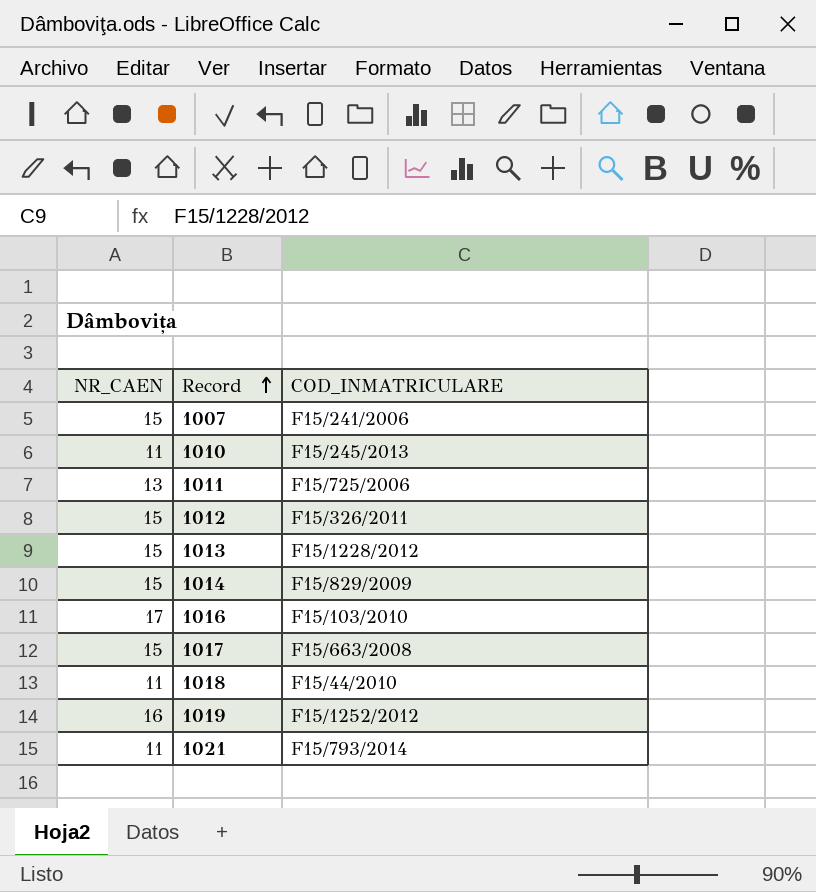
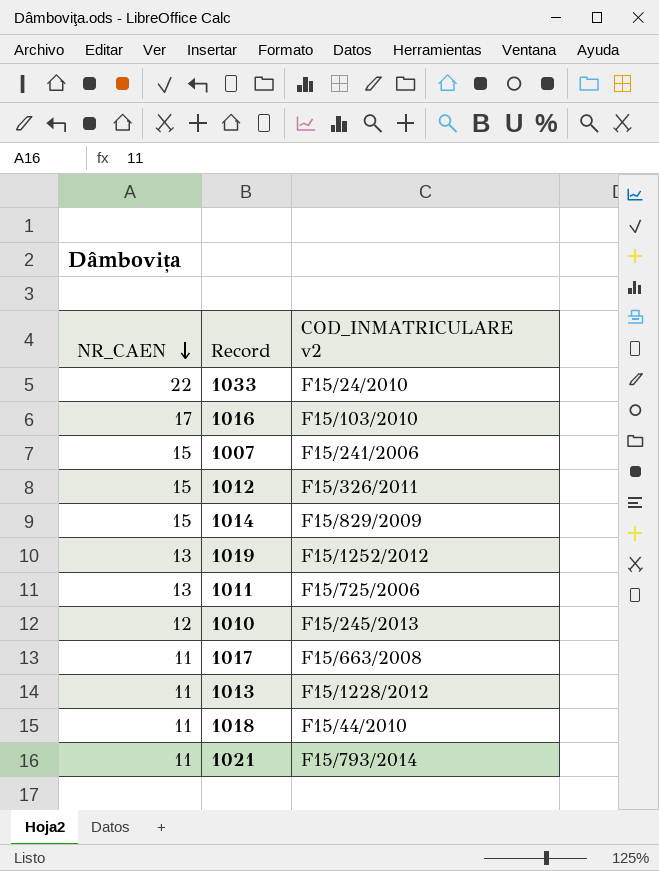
row order: Record ascending -> NR_CAEN descending
column name: COD_INMATRICULARE -> COD_INMATRICULARE v2
row 1033: none -> 22 | F15/24/2010
1019 | NR_CAEN: 16 -> 13
1010 | NR_CAEN: 11 -> 12
1017 | NR_CAEN: 15 -> 11
1013 | NR_CAEN: 15 -> 11

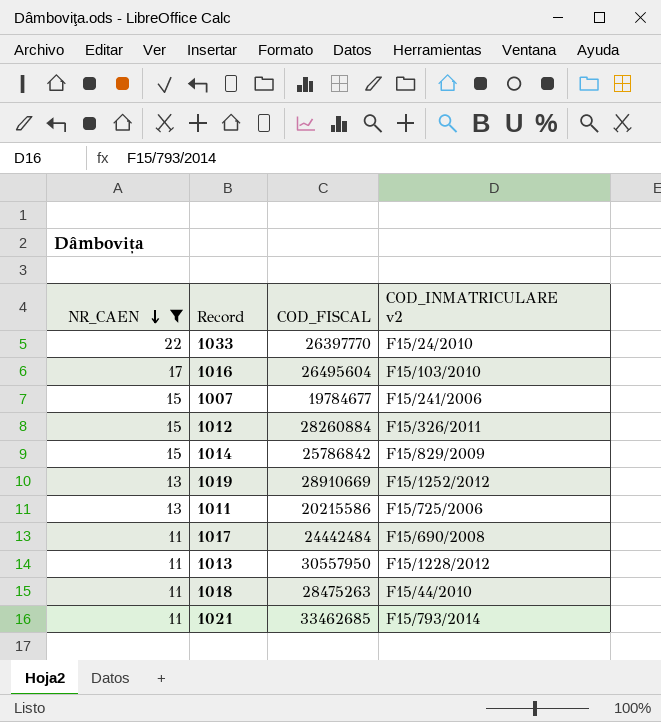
filter: none -> NR_CAEN != 12
column COD_FISCAL | position: none -> 3
1017 | COD_INMATRICULARE v2: F15/663/2008 -> F15/690/2008

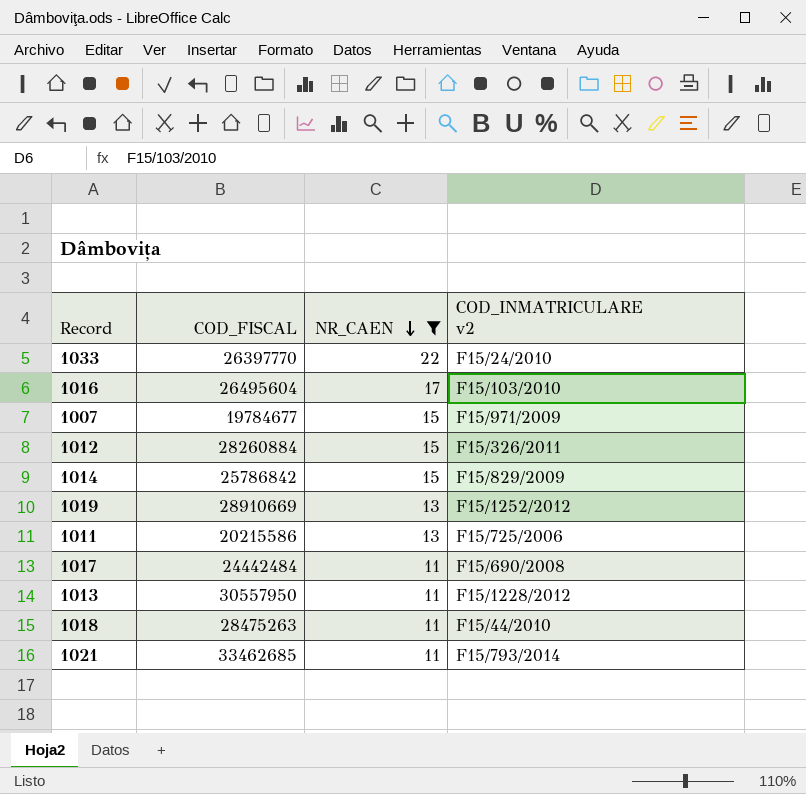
column NR_CAEN | position: 1 -> 3
1007 | COD_INMATRICULARE v2: F15/241/2006 -> F15/971/2009

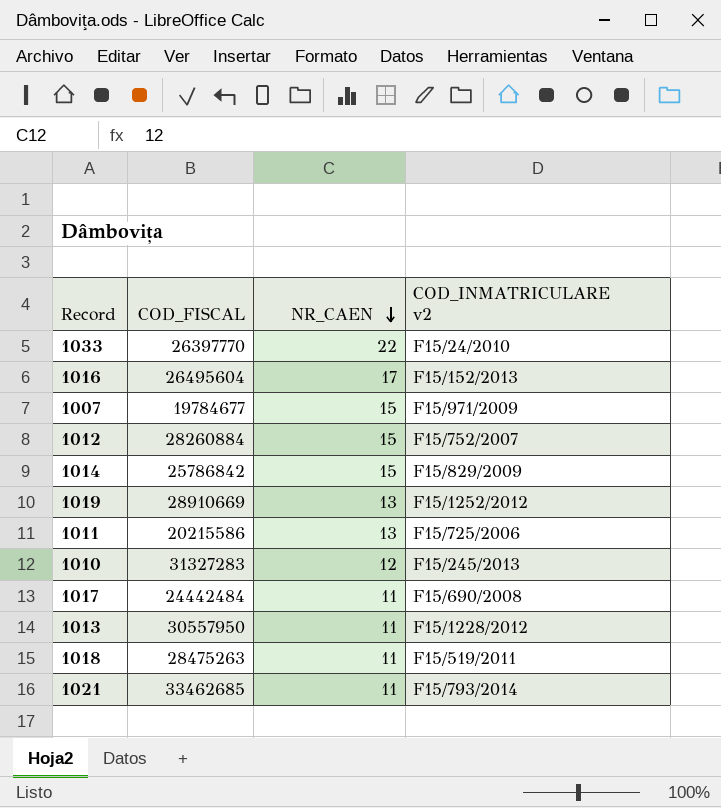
filter: NR_CAEN != 12 -> none
1016 | COD_INMATRICULARE v2: F15/103/2010 -> F15/152/2013
1012 | COD_INMATRICULARE v2: F15/326/2011 -> F15/752/2007
1018 | COD_INMATRICULARE v2: F15/44/2010 -> F15/519/2011

